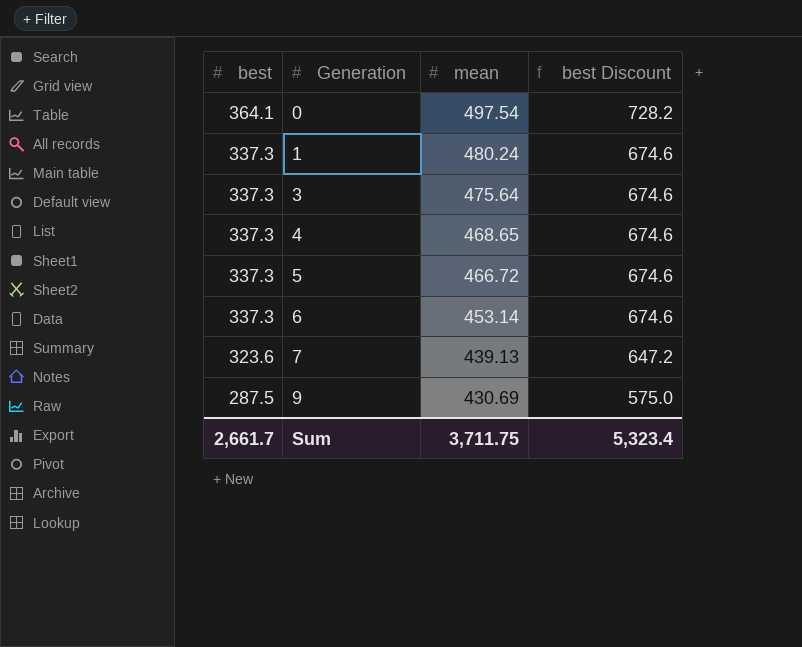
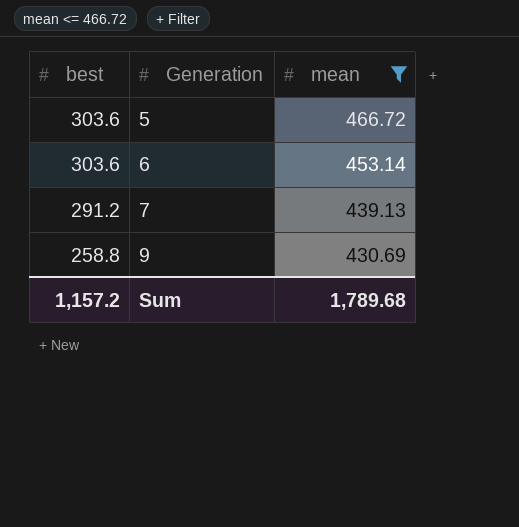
filter: none -> mean <= 466.72
column best Discount | formula: [best] * 2 -> none
5 | best: 337.3 -> 303.6
6 | best: 337.3 -> 303.6
7 | best: 323.6 -> 291.2
9 | best: 287.5 -> 258.8
Sum | best: 2,661.7 -> 1,157.2
Sum | mean: 3,711.75 -> 1,789.68

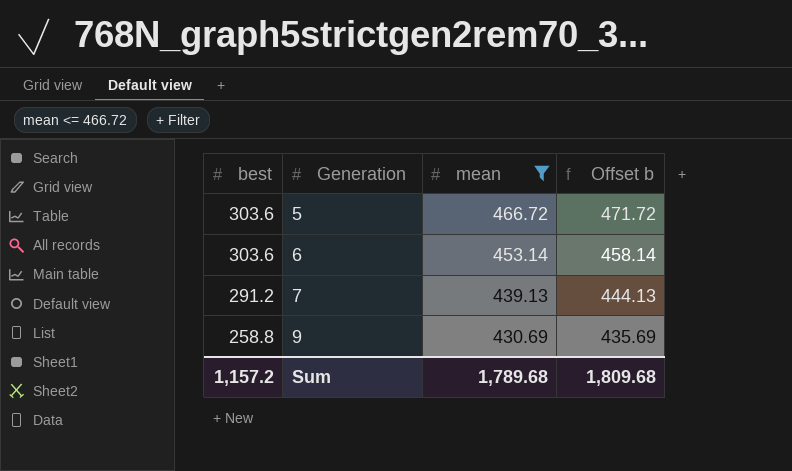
column Offset b | formula: none -> [mean] + 5

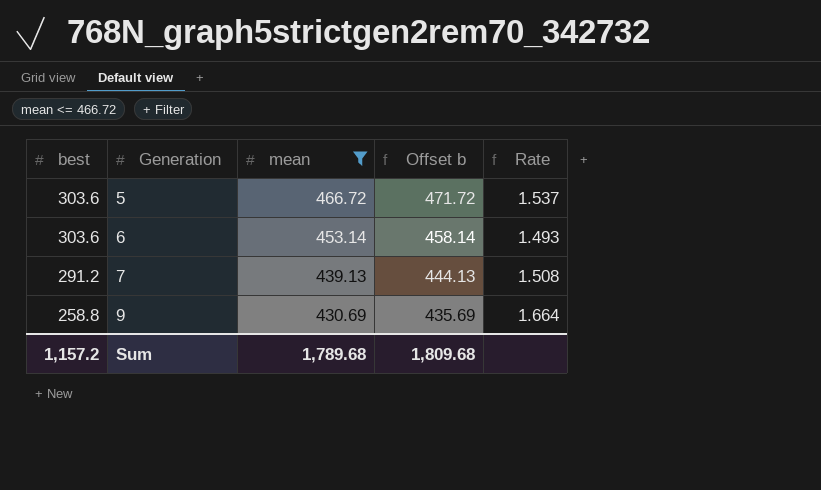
column Rate | formula: none -> [mean] / [best]

